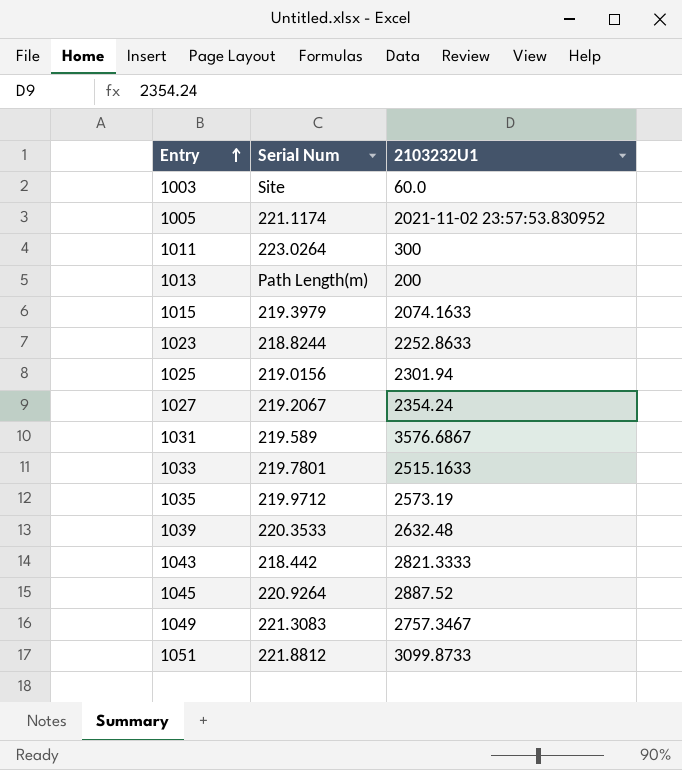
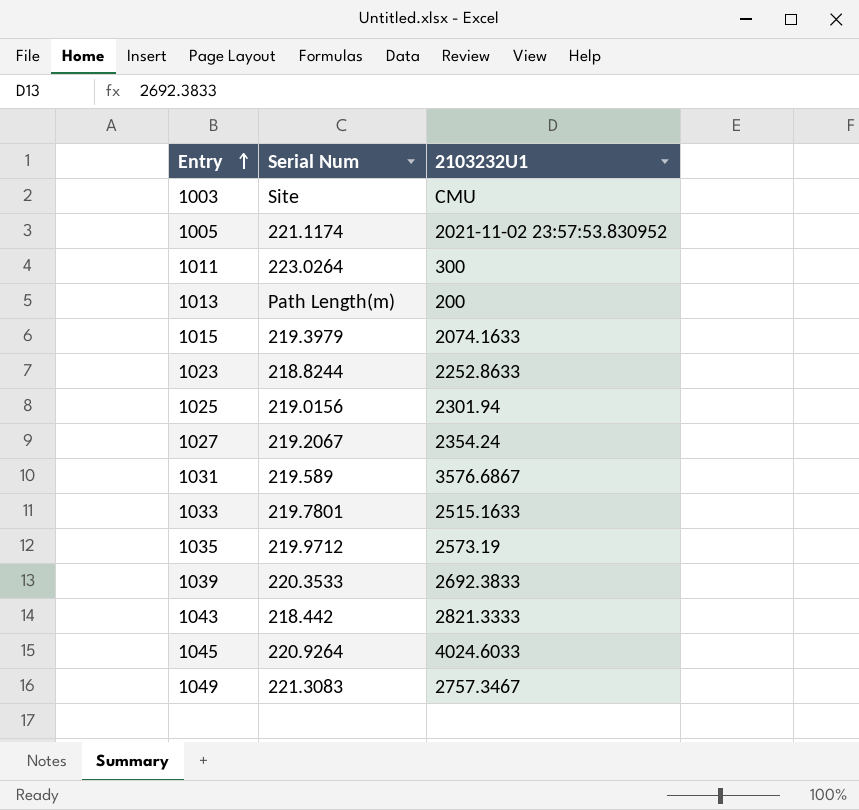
row 1051: 221.8812 | 3099.8733 -> none
1003 | 2103232U1: 60.0 -> CMU
1039 | 2103232U1: 2632.48 -> 2692.3833
1045 | 2103232U1: 2887.52 -> 4024.6033

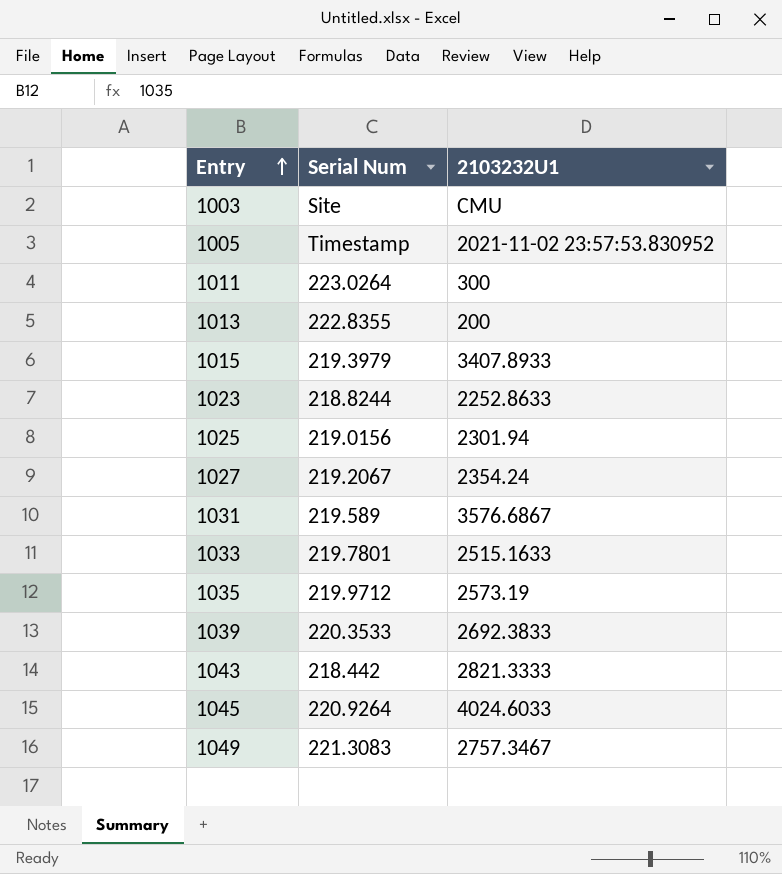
1005 | Serial Num: 221.1174 -> Timestamp
1013 | Serial Num: Path Length(m) -> 222.8355
1015 | 2103232U1: 2074.1633 -> 3407.8933

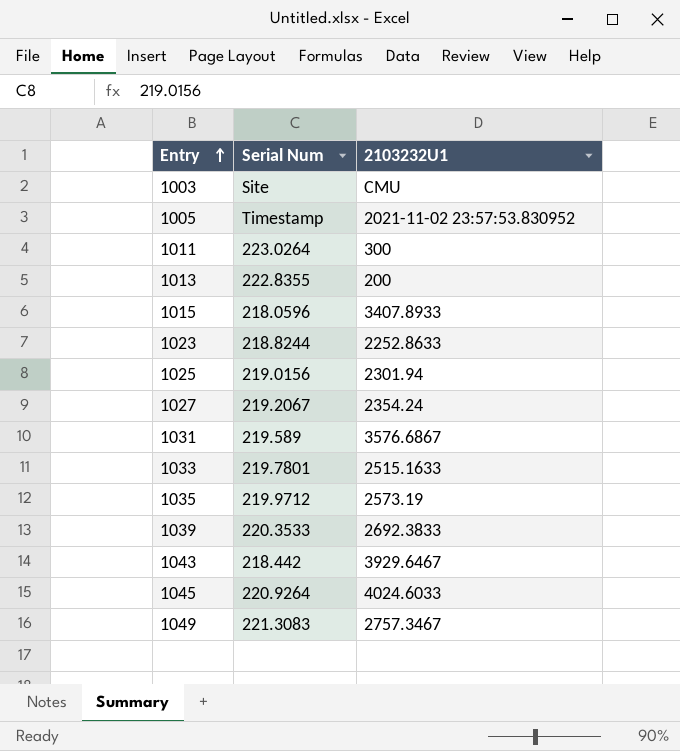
1015 | Serial Num: 219.3979 -> 218.0596
1043 | 2103232U1: 2821.3333 -> 3929.6467

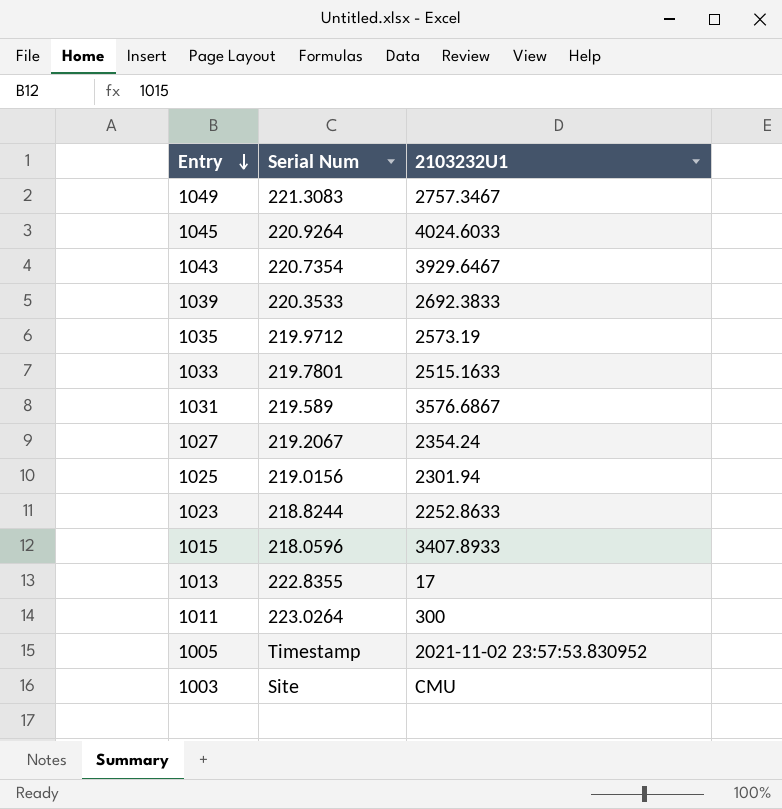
row order: Entry ascending -> Entry descending
1043 | Serial Num: 218.442 -> 220.7354
1013 | 2103232U1: 200 -> 17

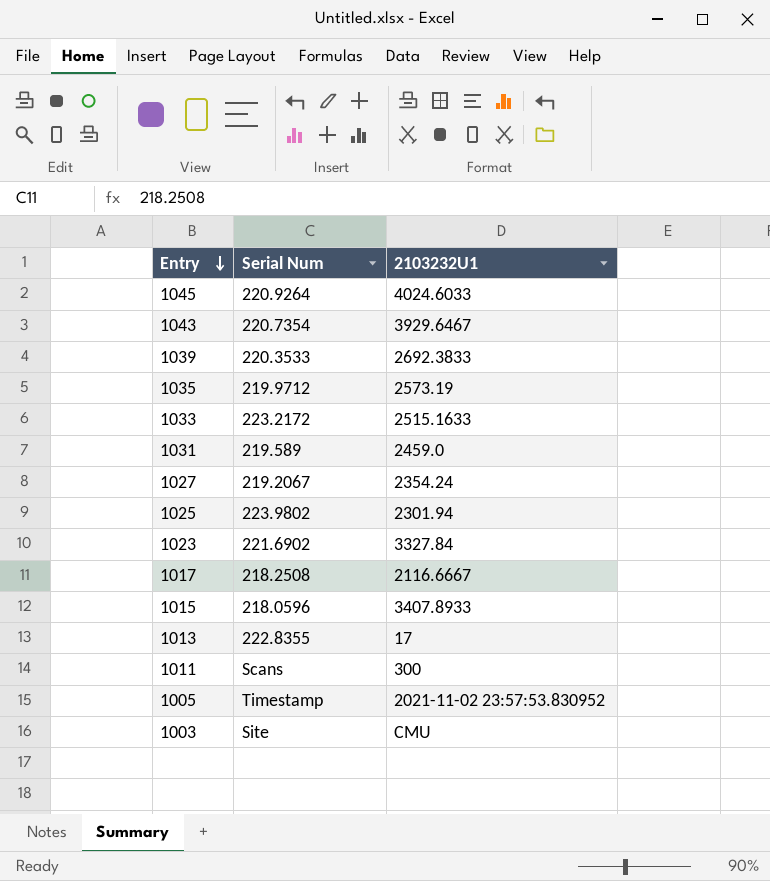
row 1049: 221.3083 | 2757.3467 -> none
1033 | Serial Num: 219.7801 -> 223.2172
1031 | 2103232U1: 3576.6867 -> 2459.0
1025 | Serial Num: 219.0156 -> 223.9802
1023 | Serial Num: 218.8244 -> 221.6902
1023 | 2103232U1: 2252.8633 -> 3327.84
row 1017: none -> 218.2508 | 2116.6667
1011 | Serial Num: 223.0264 -> Scans

